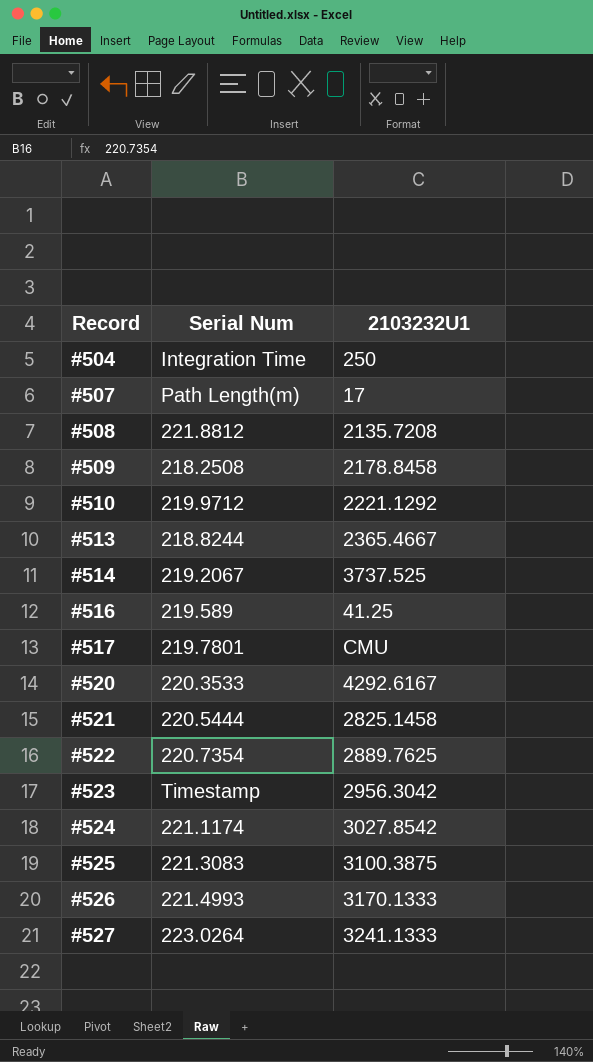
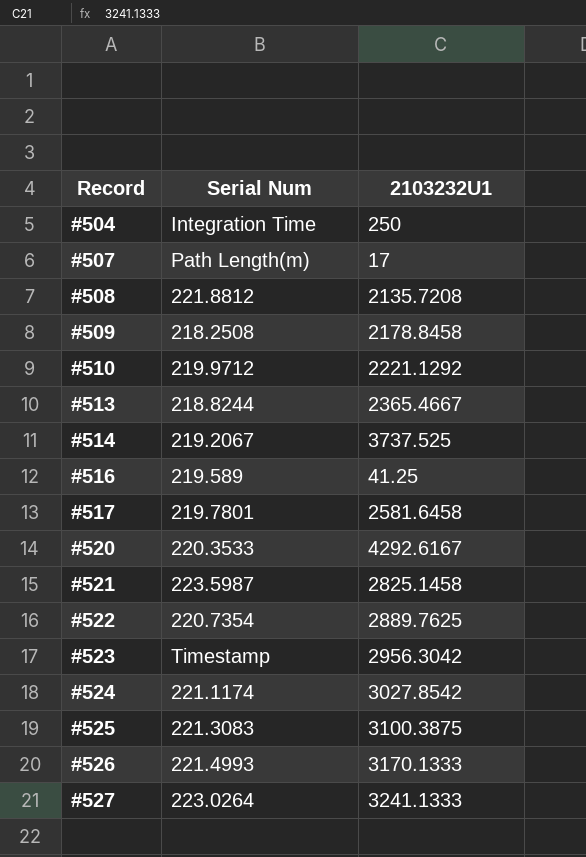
#517 | 2103232U1: CMU -> 2581.6458
#521 | Serial Num: 220.5444 -> 223.5987

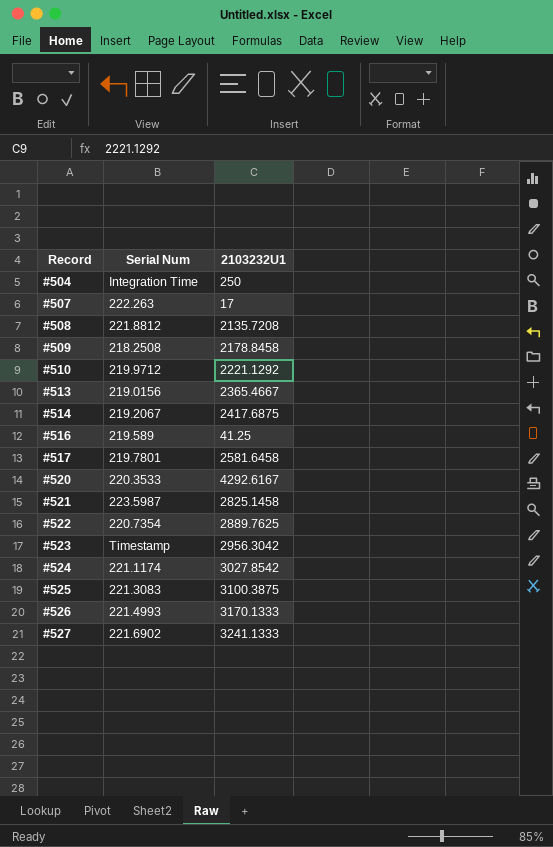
#507 | Serial Num: Path Length(m) -> 222.263
#513 | Serial Num: 218.8244 -> 219.0156
#514 | 2103232U1: 3737.525 -> 2417.6875
#527 | Serial Num: 223.0264 -> 221.6902

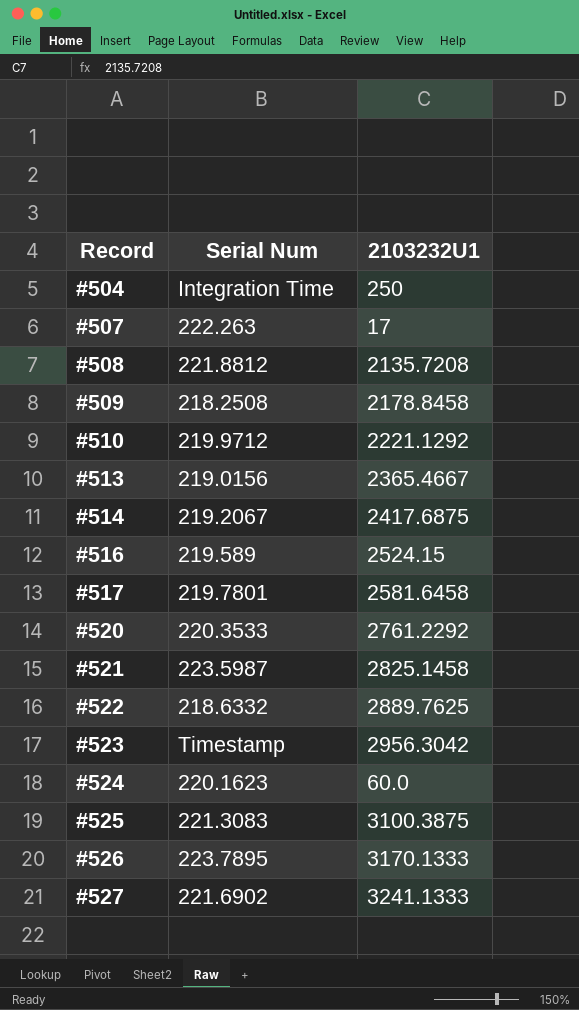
#516 | 2103232U1: 41.25 -> 2524.15
#520 | 2103232U1: 4292.6167 -> 2761.2292
#522 | Serial Num: 220.7354 -> 218.6332
#524 | Serial Num: 221.1174 -> 220.1623
#524 | 2103232U1: 3027.8542 -> 60.0
#526 | Serial Num: 221.4993 -> 223.7895

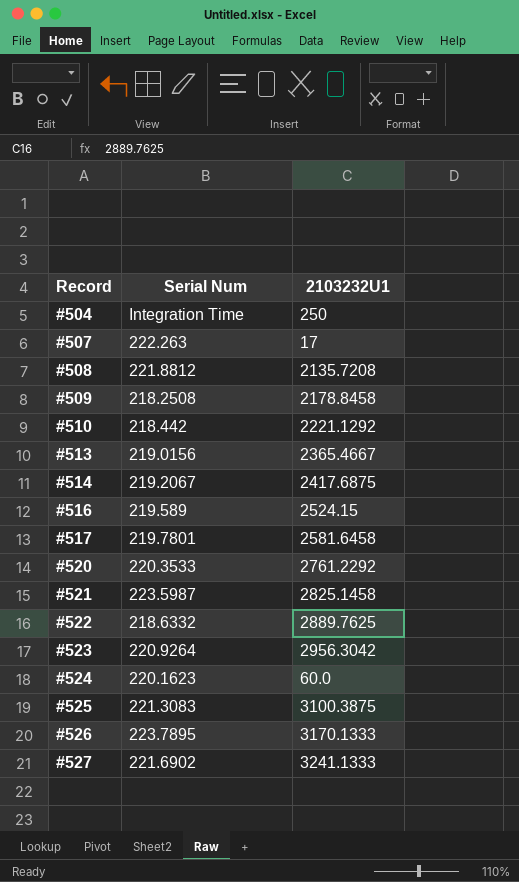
#510 | Serial Num: 219.9712 -> 218.442
#523 | Serial Num: Timestamp -> 220.9264

